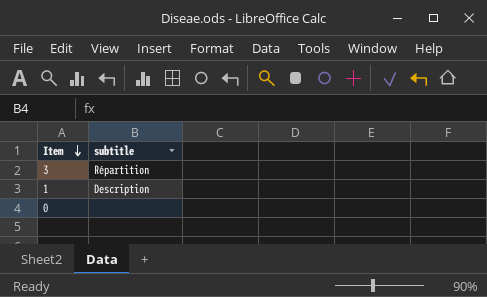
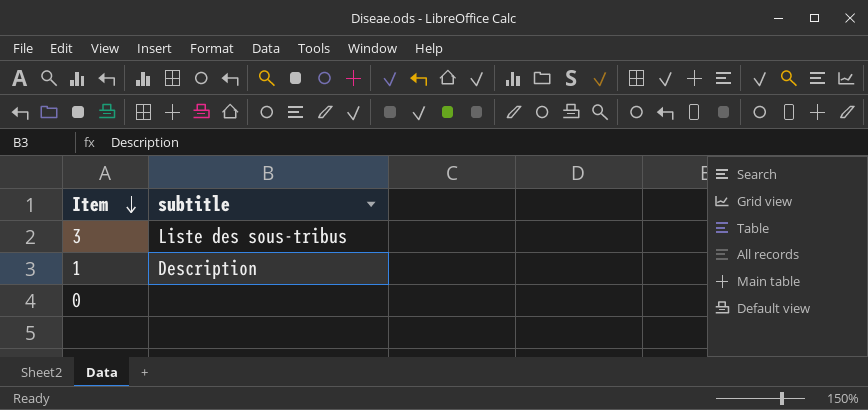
3 | subtitle: Répartition -> Liste des sous-tribus

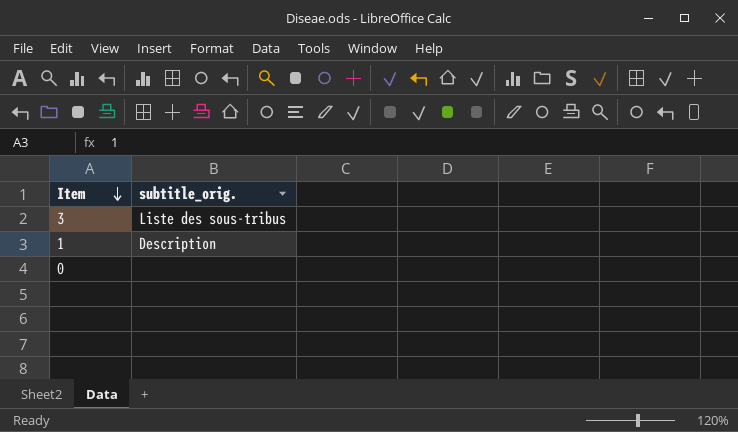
column name: subtitle -> subtitle_orig.

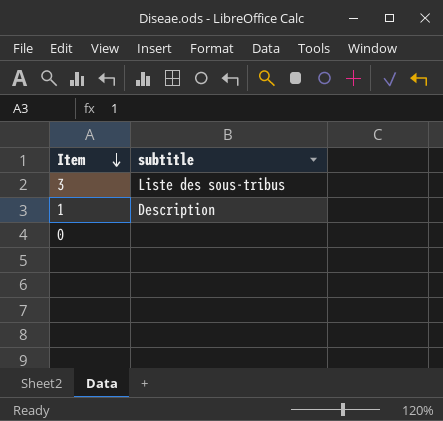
column name: subtitle_orig. -> subtitle

